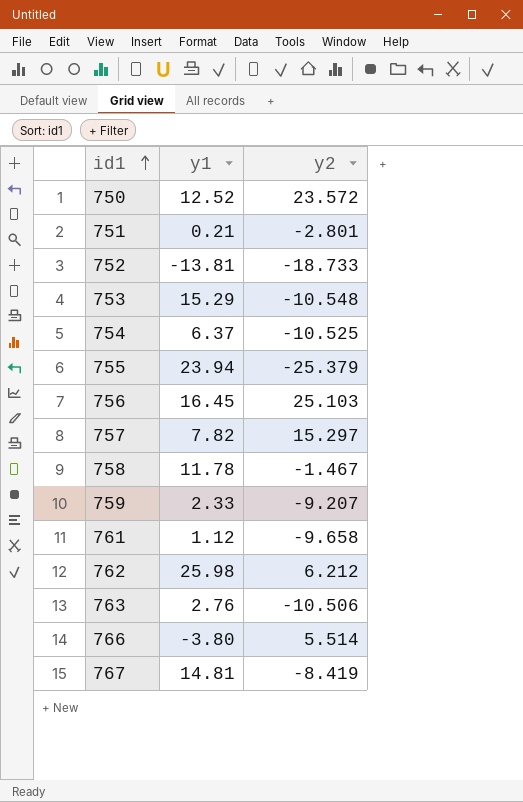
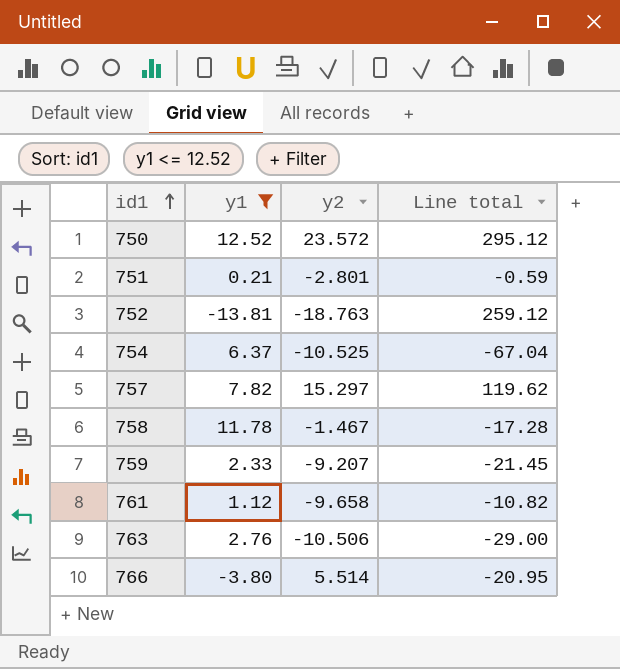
filter: none -> y1 <= 12.52
column Line total | formula: none -> [y1] * [y2]
752 | y2: -18.733 -> -18.763

